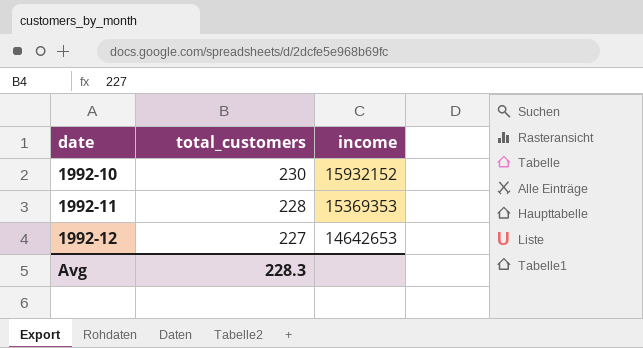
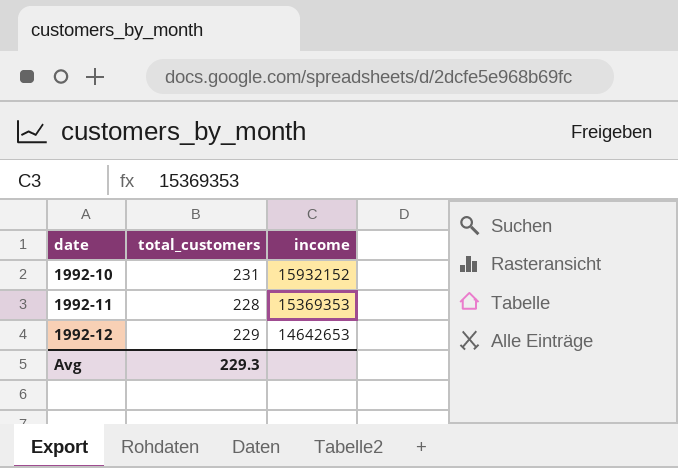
1992-10 | total_customers: 230 -> 231
1992-12 | total_customers: 227 -> 229
Avg | total_customers: 228.3 -> 229.3

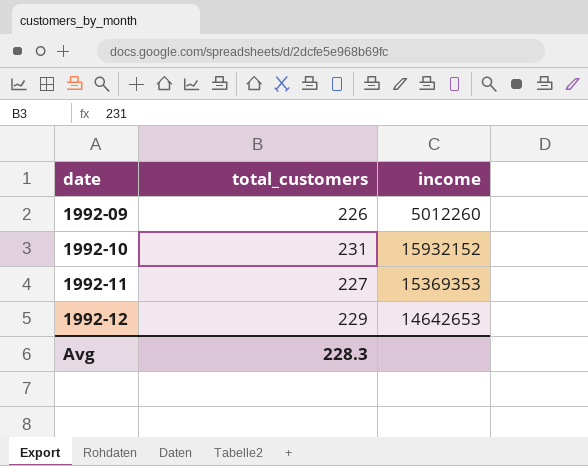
row 1992-09: none -> 226 | 5012260
1992-11 | total_customers: 228 -> 227
Avg | total_customers: 229.3 -> 228.3

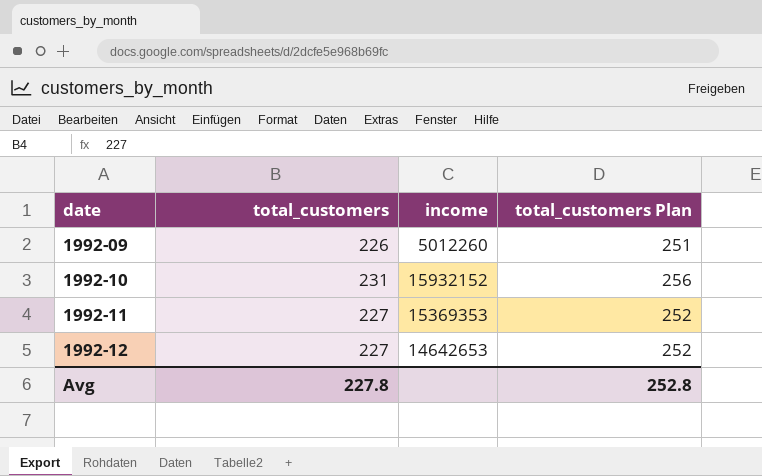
column total_customers Plan | formula: none -> [total_customers] + 25
1992-12 | total_customers: 229 -> 227
Avg | total_customers: 228.3 -> 227.8

